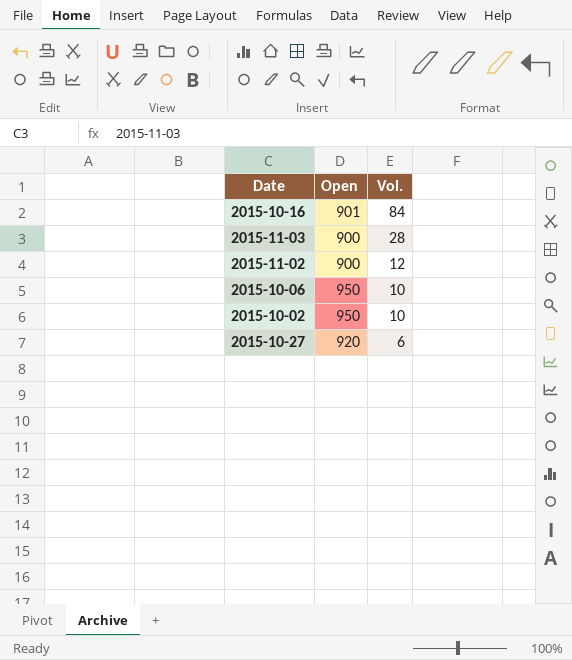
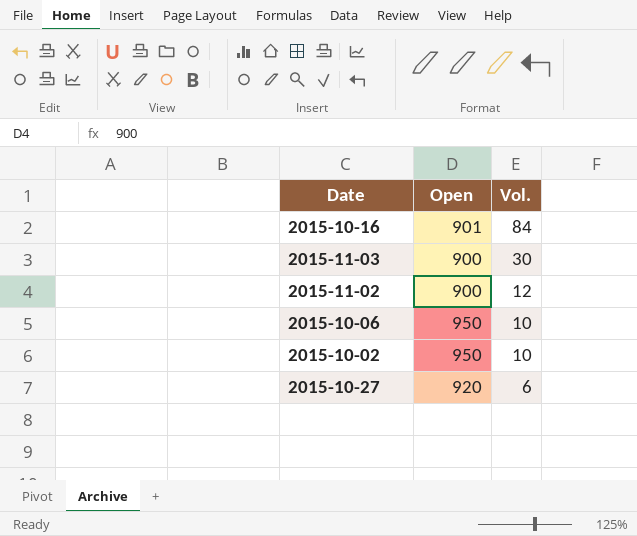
2015-11-03 | Vol.: 28 -> 30

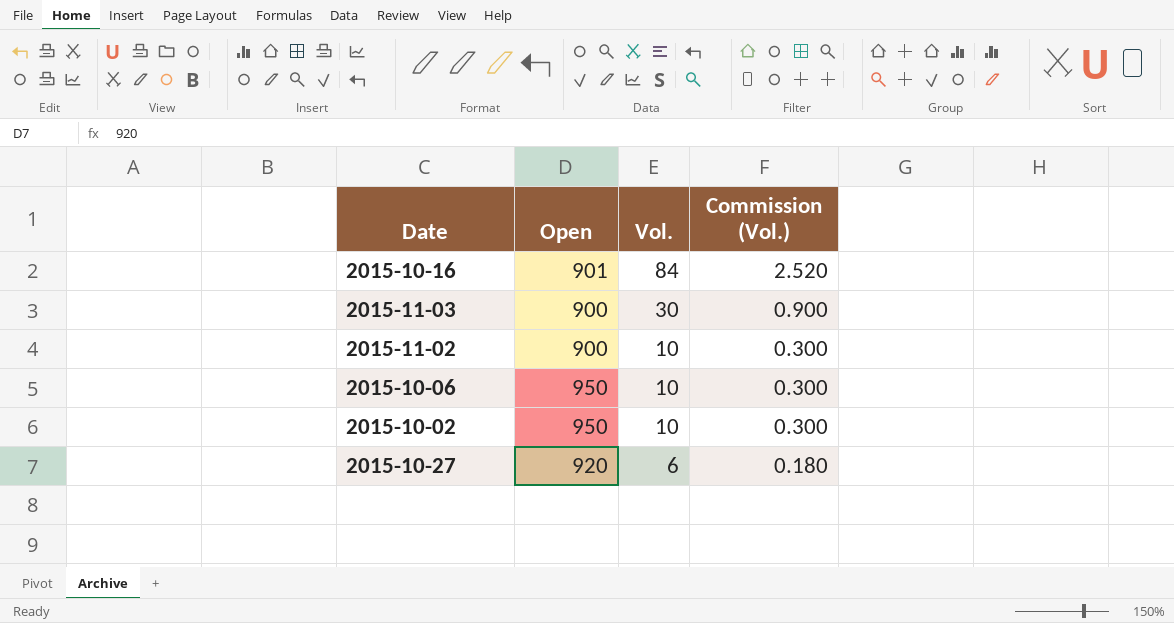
column Commission (Vol.) | formula: none -> [Vol.] * 0.03
2015-11-02 | Vol.: 12 -> 10

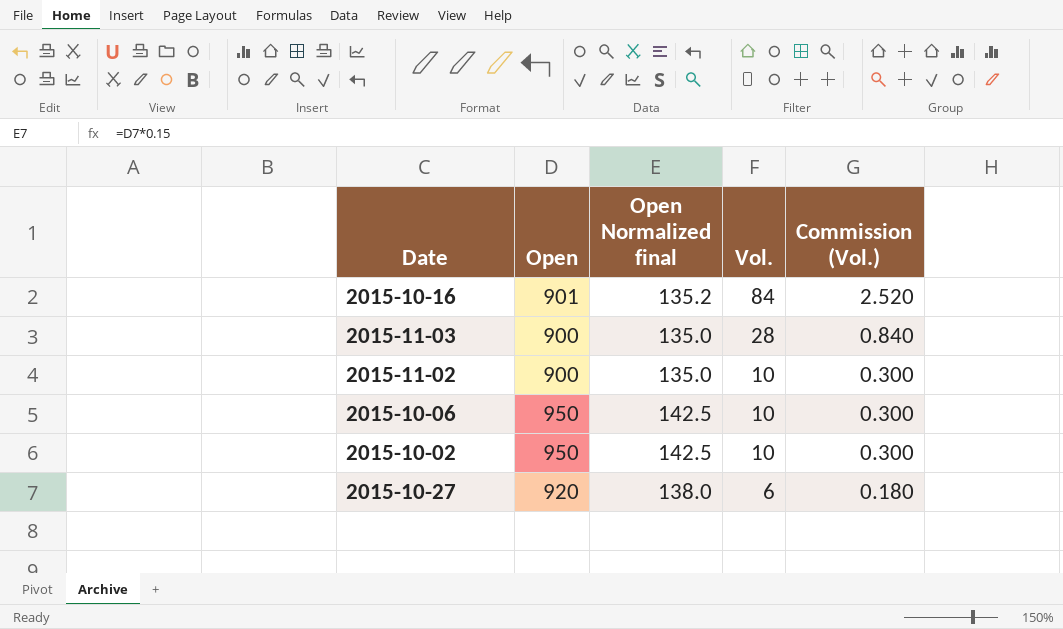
column Open Normalized final | formula: none -> [Open] * 0.15
2015-11-03 | Vol.: 30 -> 28
2015-11-03 | Commission (Vol.): 0.900 -> 0.840

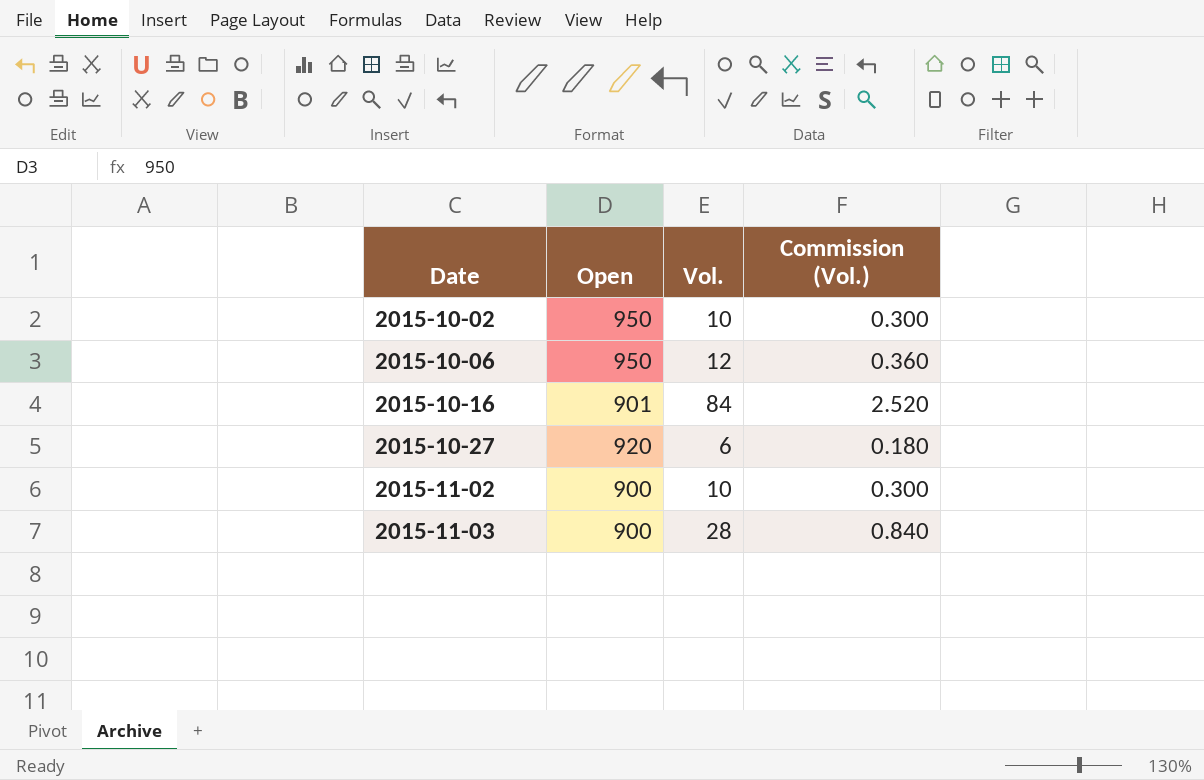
row order: Vol. descending -> Date ascending
column Open Normalized final | formula: [Open] * 0.15 -> none
2015-10-06 | Vol.: 10 -> 12
2015-10-06 | Commission (Vol.): 0.300 -> 0.360

